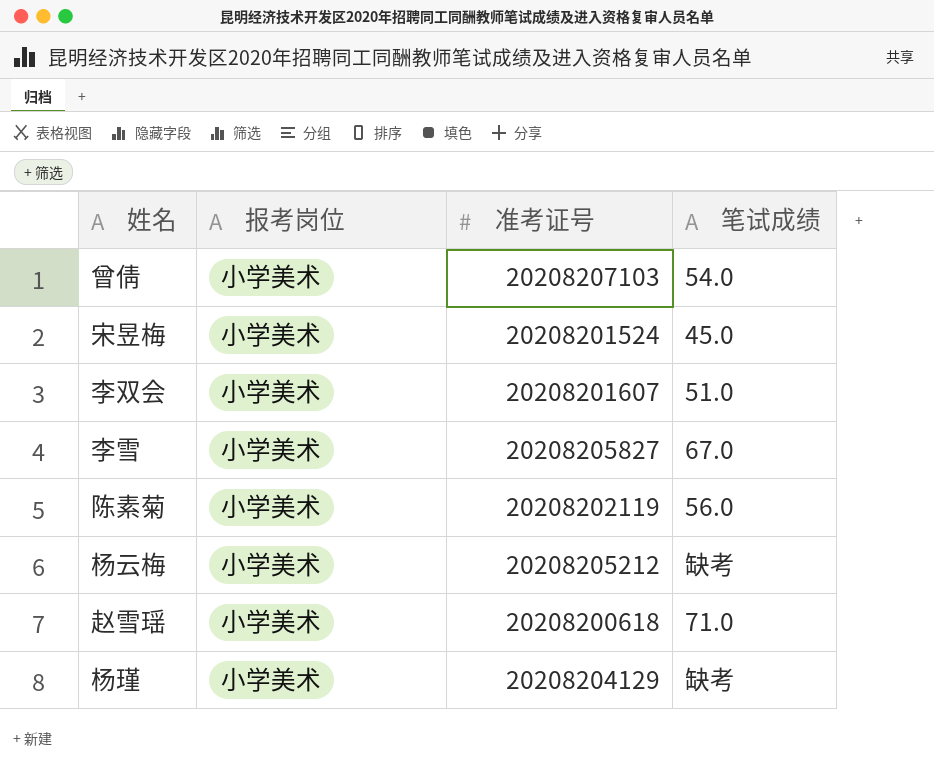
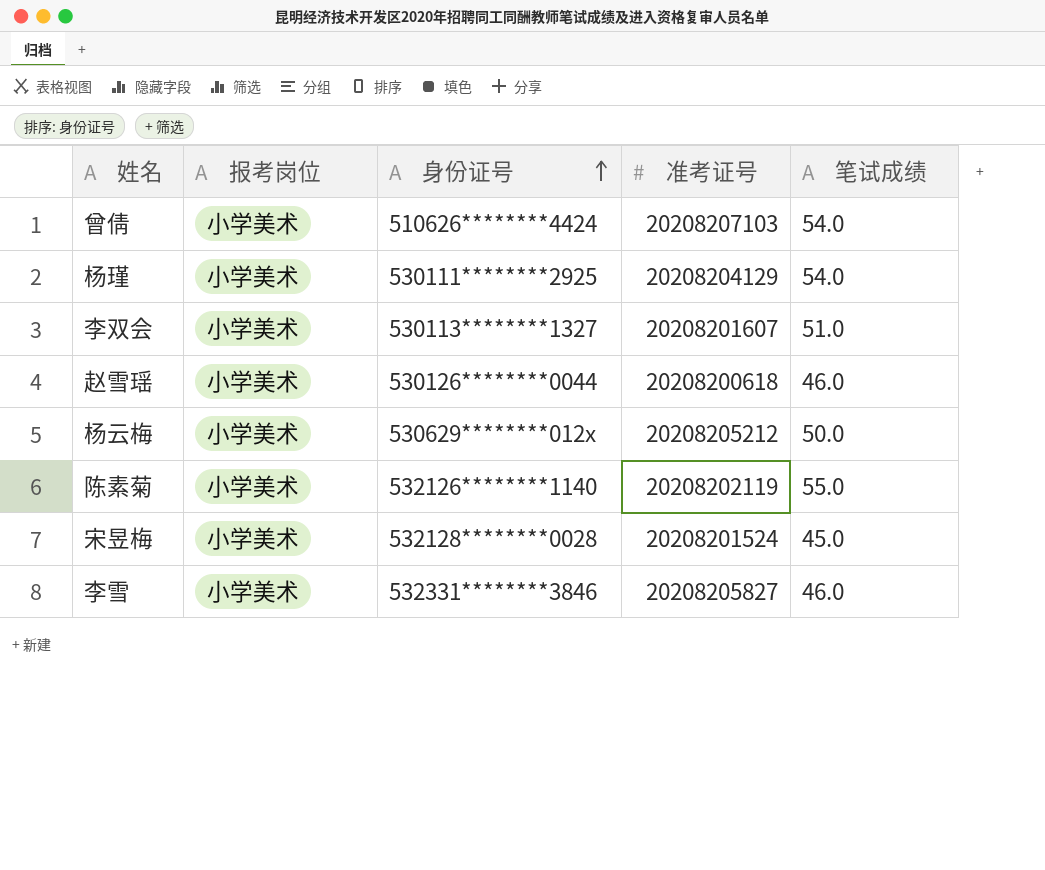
row order: none -> 身份证号 ascending
column 身份证号 | position: none -> 3
杨瑾 | 笔试成绩: 缺考 -> 54.0
赵雪瑶 | 笔试成绩: 71.0 -> 46.0
杨云梅 | 笔试成绩: 缺考 -> 50.0
陈素菊 | 笔试成绩: 56.0 -> 55.0
李雪 | 笔试成绩: 67.0 -> 46.0

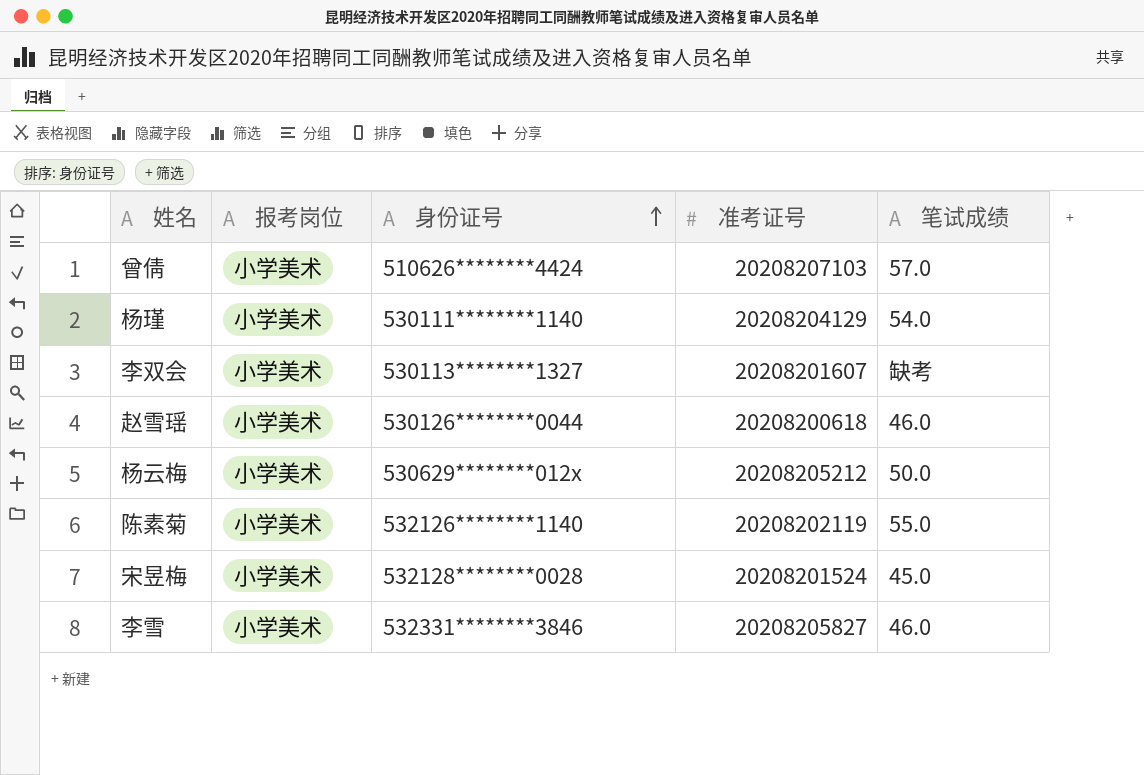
曾倩 | 笔试成绩: 54.0 -> 57.0
杨瑾 | 身份证号: 530111********2925 -> 530111********1140
李双会 | 笔试成绩: 51.0 -> 缺考

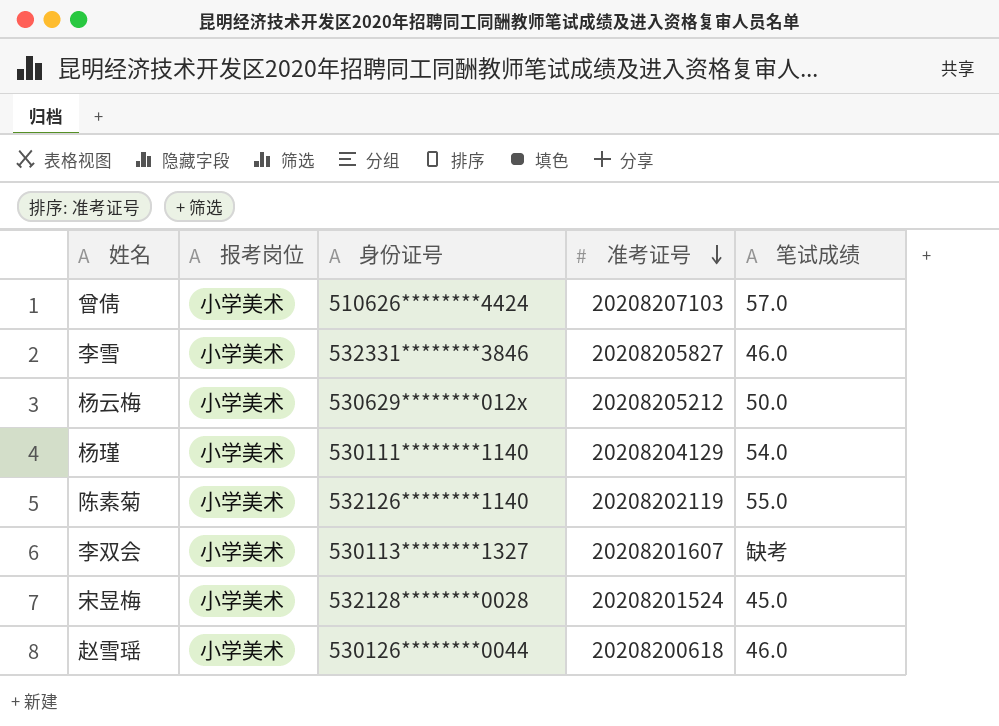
row order: 身份证号 ascending -> 准考证号 descending

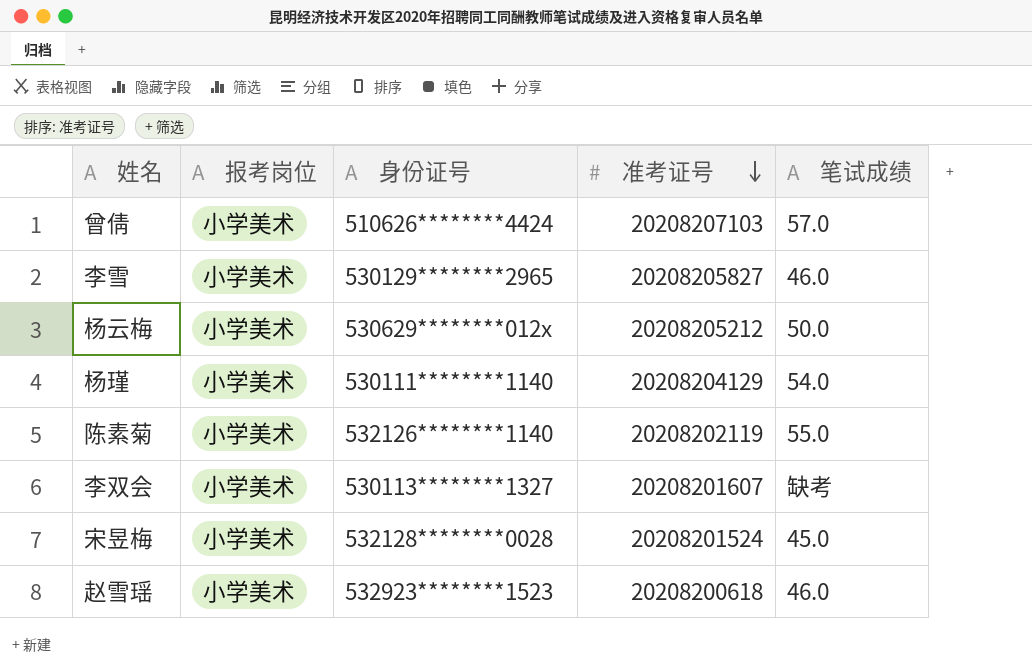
李雪 | 身份证号: 532331********3846 -> 530129********2965
赵雪瑶 | 身份证号: 530126********0044 -> 532923********1523

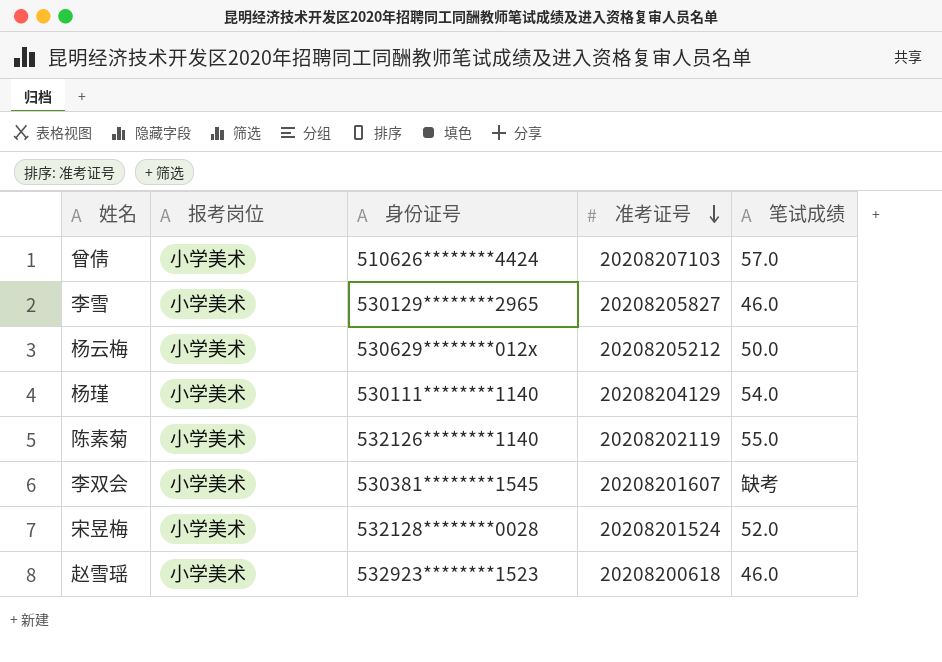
李双会 | 身份证号: 530113********1327 -> 530381********1545
宋昱梅 | 笔试成绩: 45.0 -> 52.0

